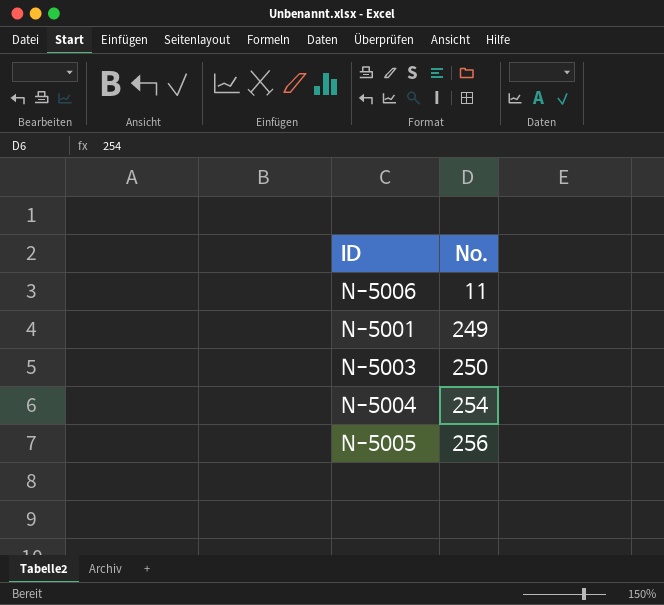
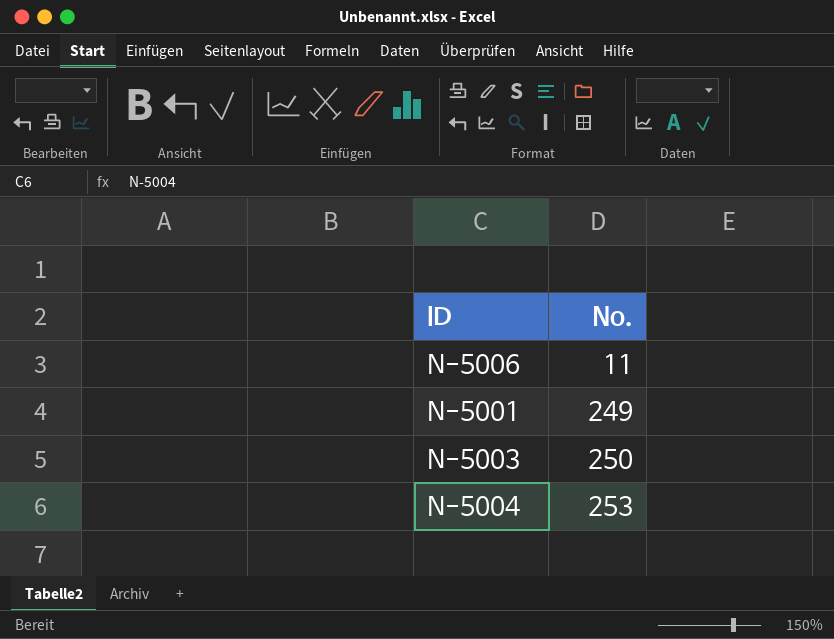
row N-5005: 256 -> none
N-5004 | No.: 254 -> 253

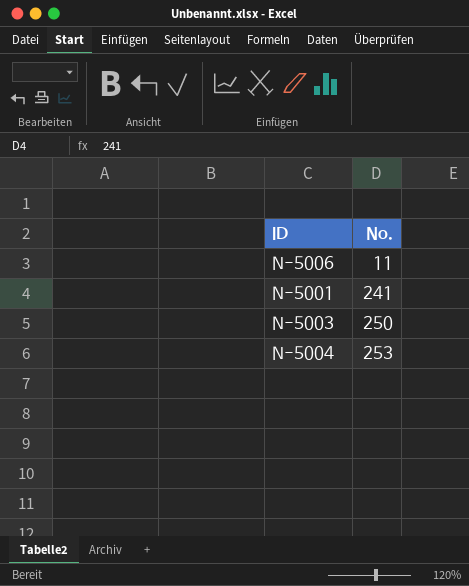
N-5001 | No.: 249 -> 241

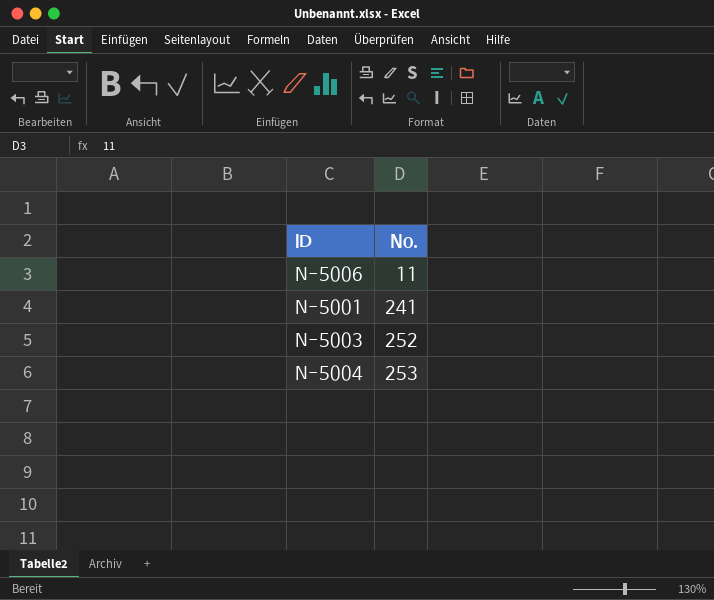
N-5003 | No.: 250 -> 252

